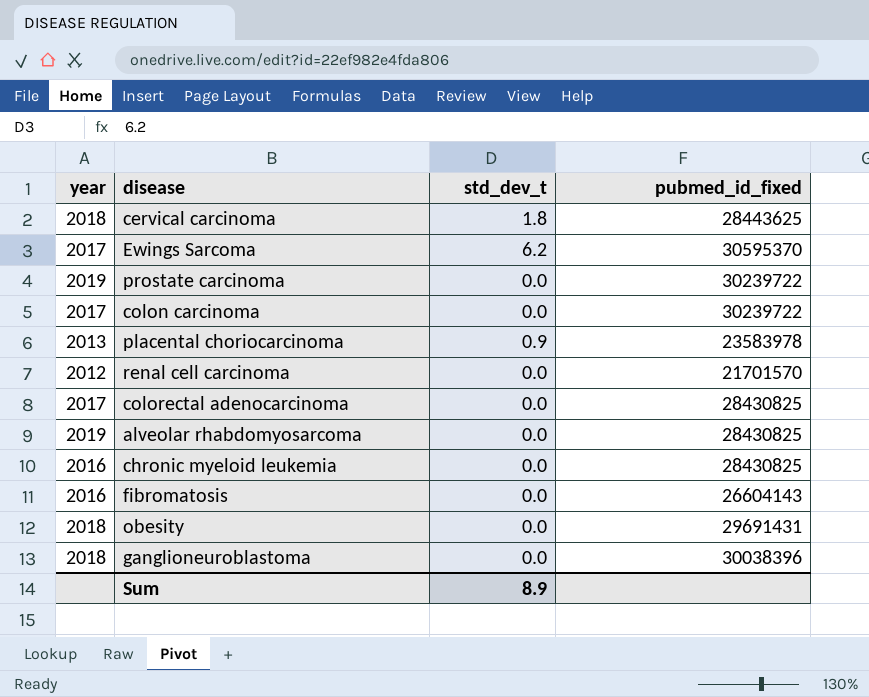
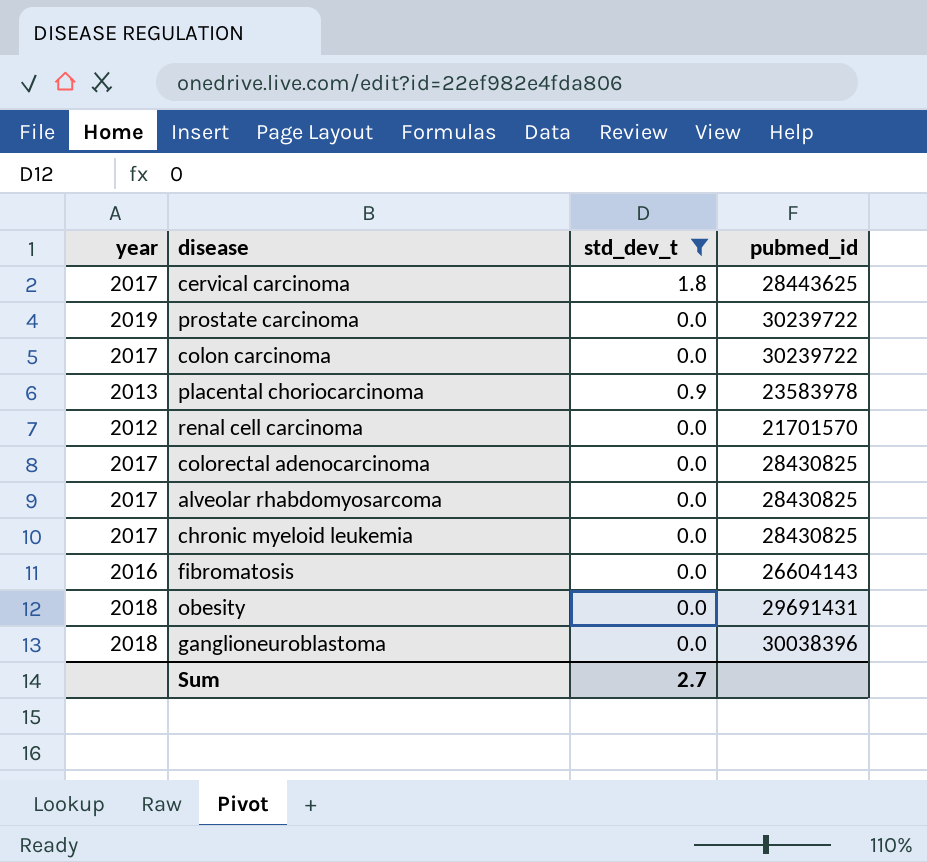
filter: none -> std_dev_t != 6.2
column name: pubmed_id_fixed -> pubmed_id
cervical carcinoma | year: 2018 -> 2017
alveolar rhabdomyosarcoma | year: 2019 -> 2017
chronic myeloid leukemia | year: 2016 -> 2017
Sum | std_dev_t: 8.9 -> 2.7

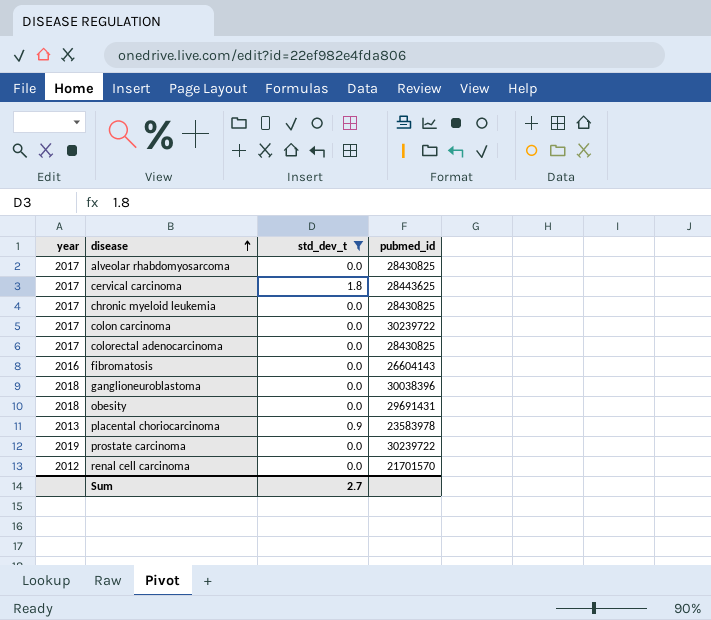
row order: none -> disease ascending

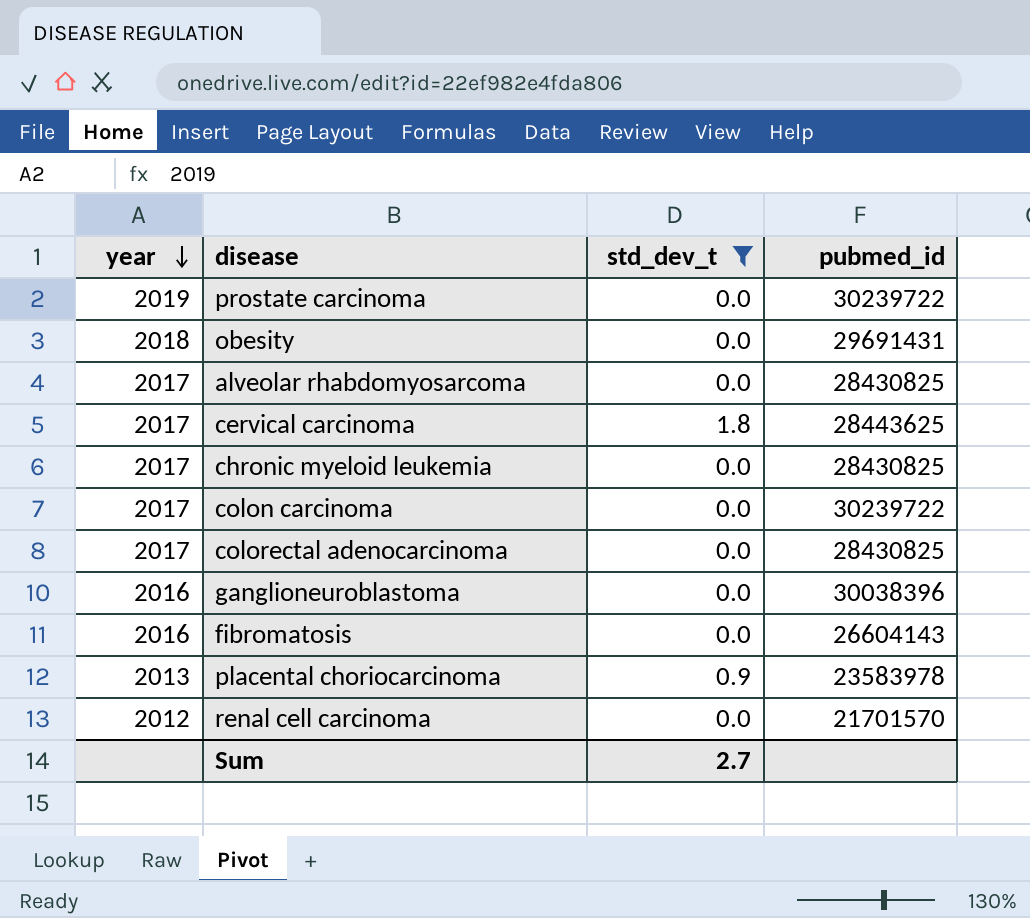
row order: disease ascending -> year descending
ganglioneuroblastoma | year: 2018 -> 2016

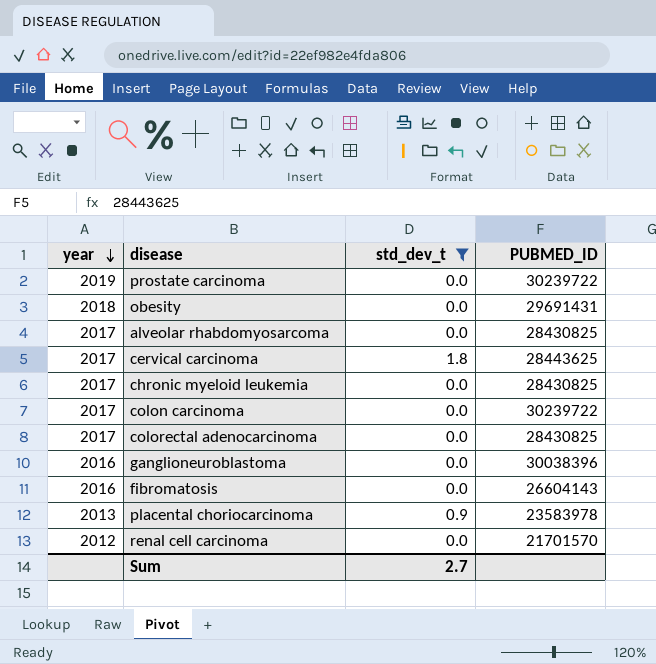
column name: pubmed_id -> PUBMED_ID

